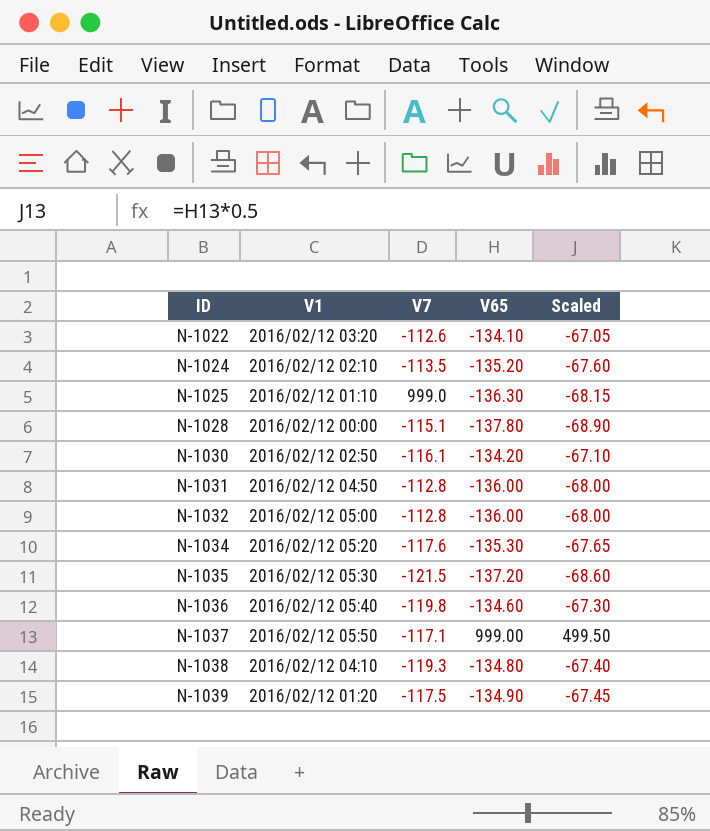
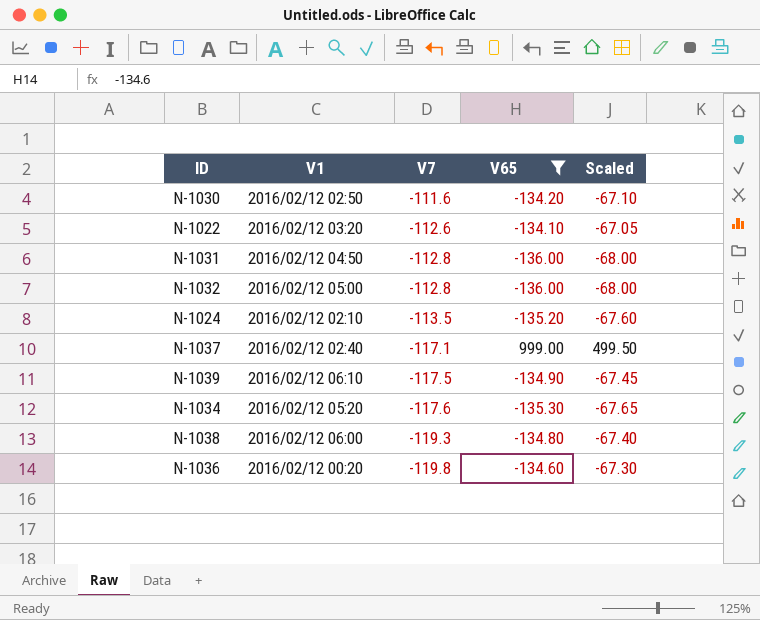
filter: none -> V65 >= -136.00
row order: ID ascending -> V7 descending
N-1030 | V7: -116.1 -> -111.6
N-1037 | V1: 2016/02/12 05:50 -> 2016/02/12 02:40
N-1039 | V1: 2016/02/12 01:20 -> 2016/02/12 06:10
N-1038 | V1: 2016/02/12 04:10 -> 2016/02/12 06:00
N-1036 | V1: 2016/02/12 05:40 -> 2016/02/12 00:20

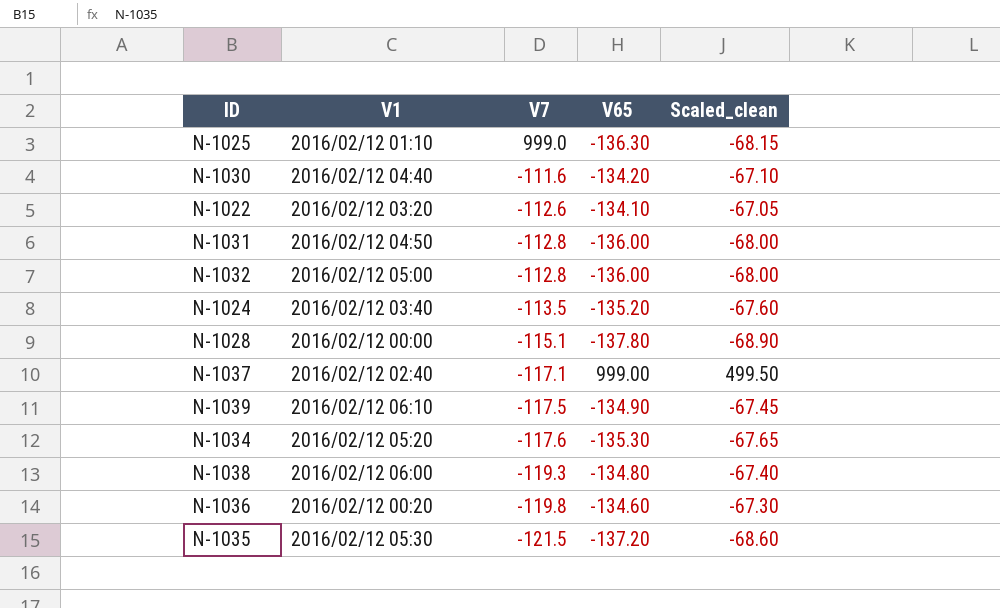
filter: V65 >= -136.00 -> none
column name: Scaled -> Scaled_clean
N-1030 | V1: 2016/02/12 02:50 -> 2016/02/12 04:40
N-1024 | V1: 2016/02/12 02:10 -> 2016/02/12 03:40

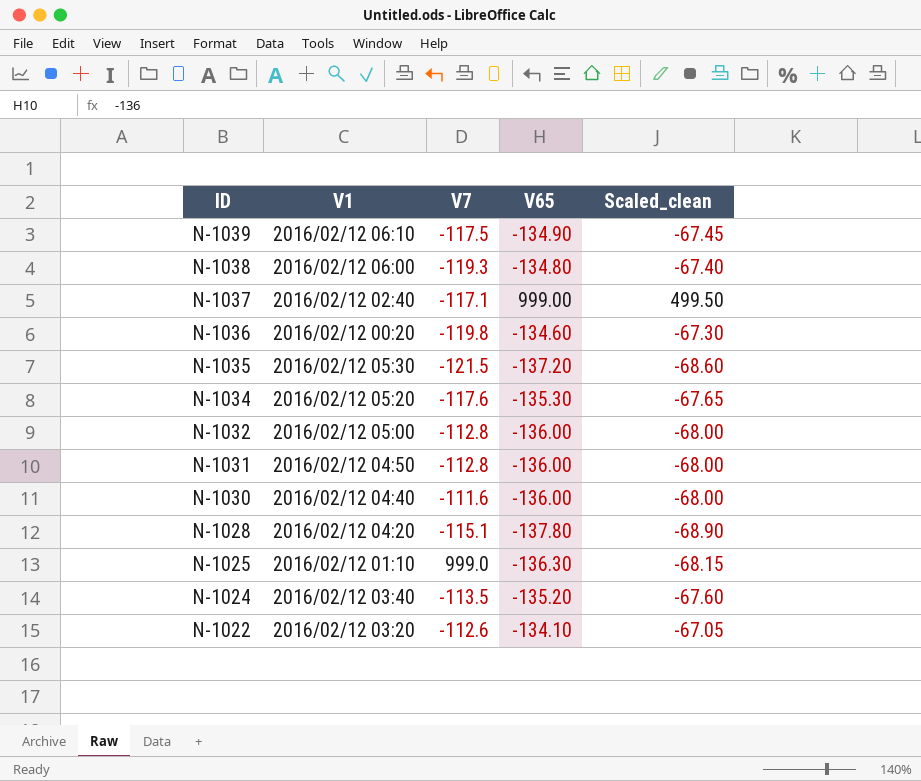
row order: V7 descending -> ID descending
N-1030 | V65: -134.20 -> -136.00
N-1030 | Scaled_clean: -67.10 -> -68.00
N-1028 | V1: 2016/02/12 00:00 -> 2016/02/12 04:20

